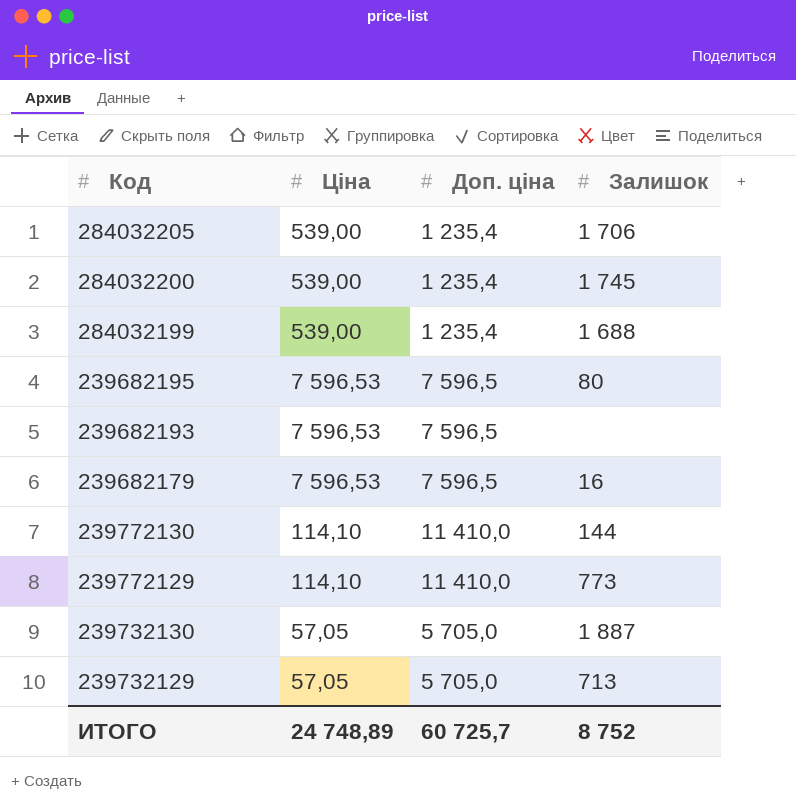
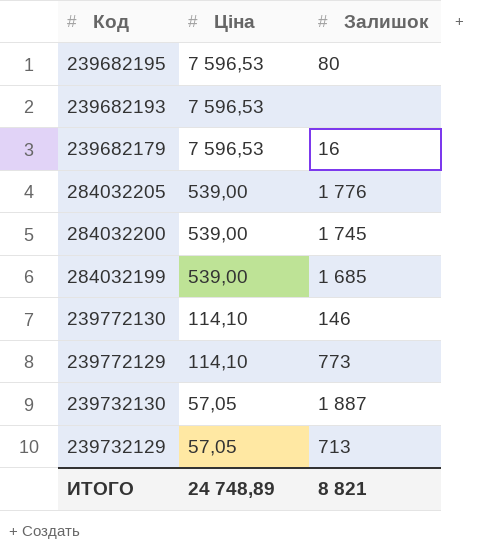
row order: none -> Ціна descending
column Доп. ціна | position: 3 -> none
284032205 | Залишок: 1 706 -> 1 776
284032199 | Залишок: 1 688 -> 1 685
239772130 | Залишок: 144 -> 146
ИТОГО | Залишок: 8 752 -> 8 821

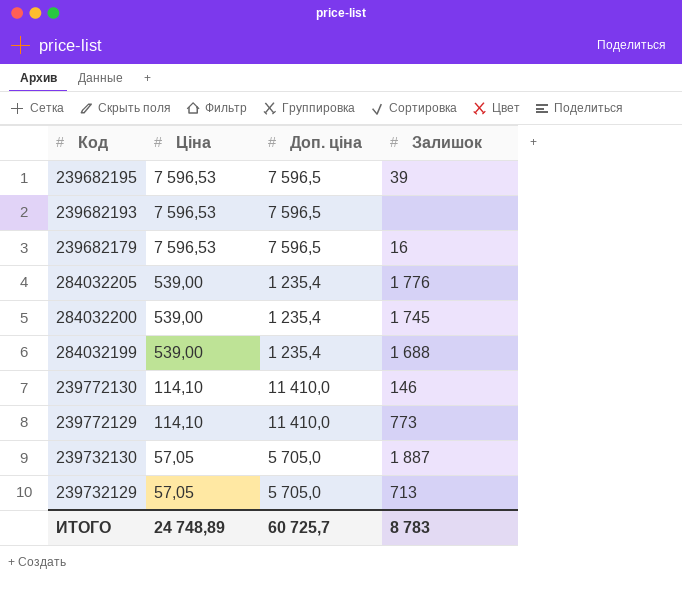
column Доп. ціна | position: none -> 3
239682195 | Залишок: 80 -> 39
284032199 | Залишок: 1 685 -> 1 688
ИТОГО | Залишок: 8 821 -> 8 783

